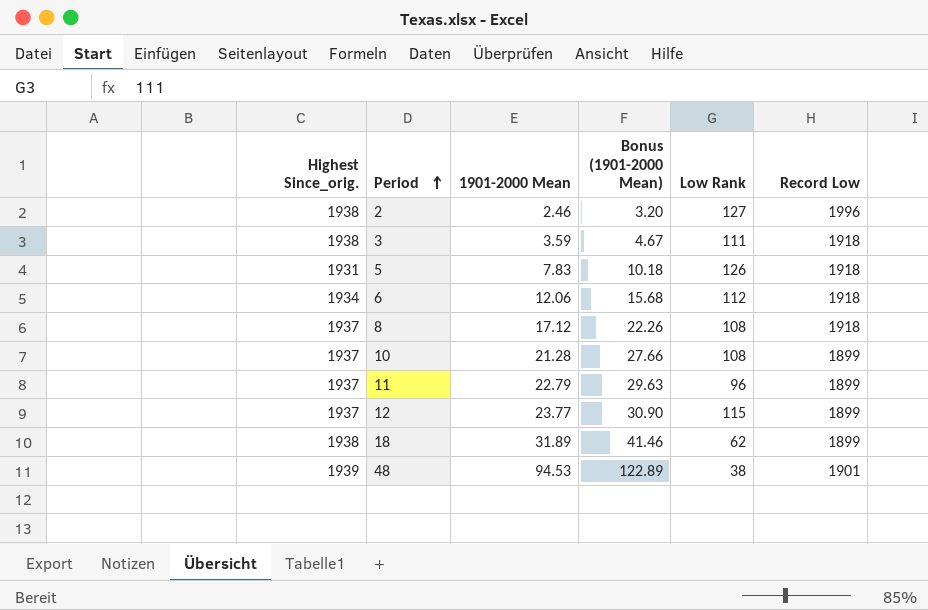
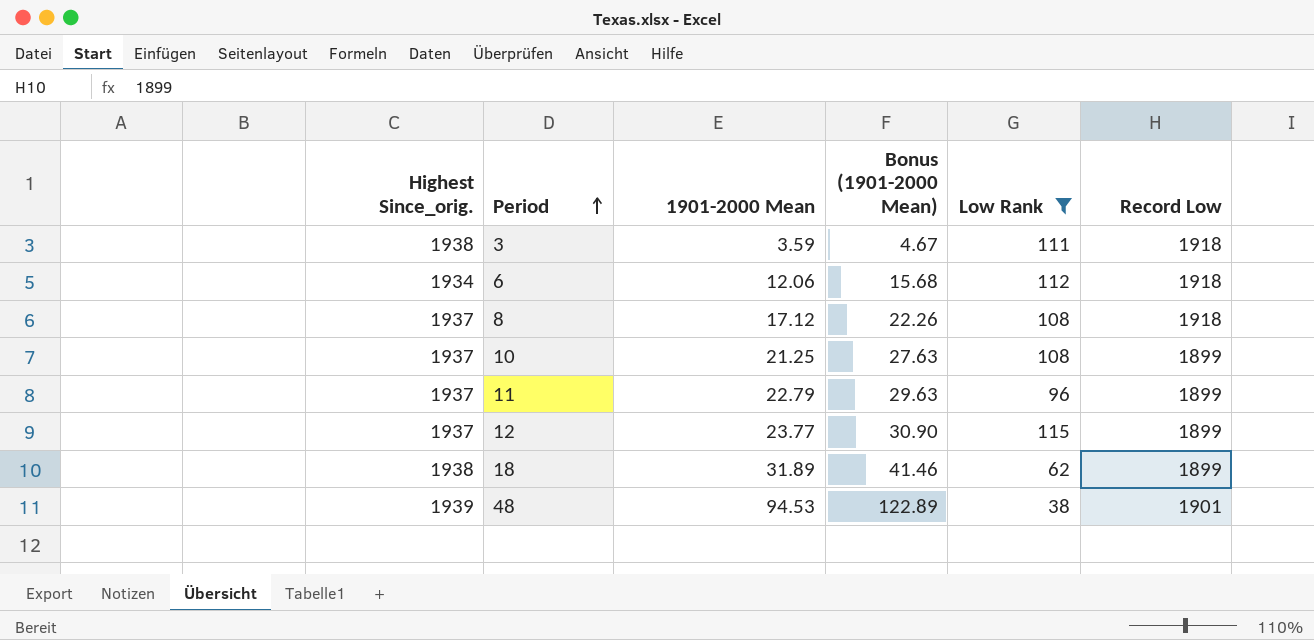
filter: none -> Low Rank <= 115
10 | 1901-2000 Mean: 21.28 -> 21.25
10 | Bonus (1901-2000 Mean): 27.66 -> 27.63

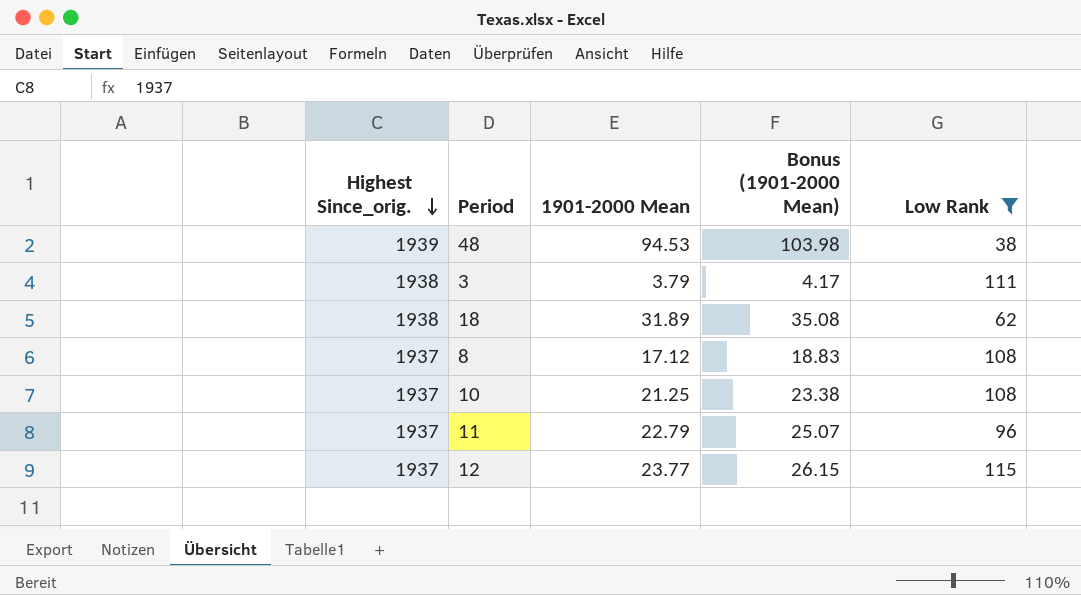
row order: Period ascending -> Highest Since_orig. descending
column Record Low | position: 6 -> none
column Bonus (1901-2000 Mean) | formula: [1901-2000 Mean] * 1.3 -> [1901-2000 Mean] * 1.1
row 6: 1934 | 12.06 | 15.68 | 112 | 1918 -> none
3 | 1901-2000 Mean: 3.59 -> 3.79

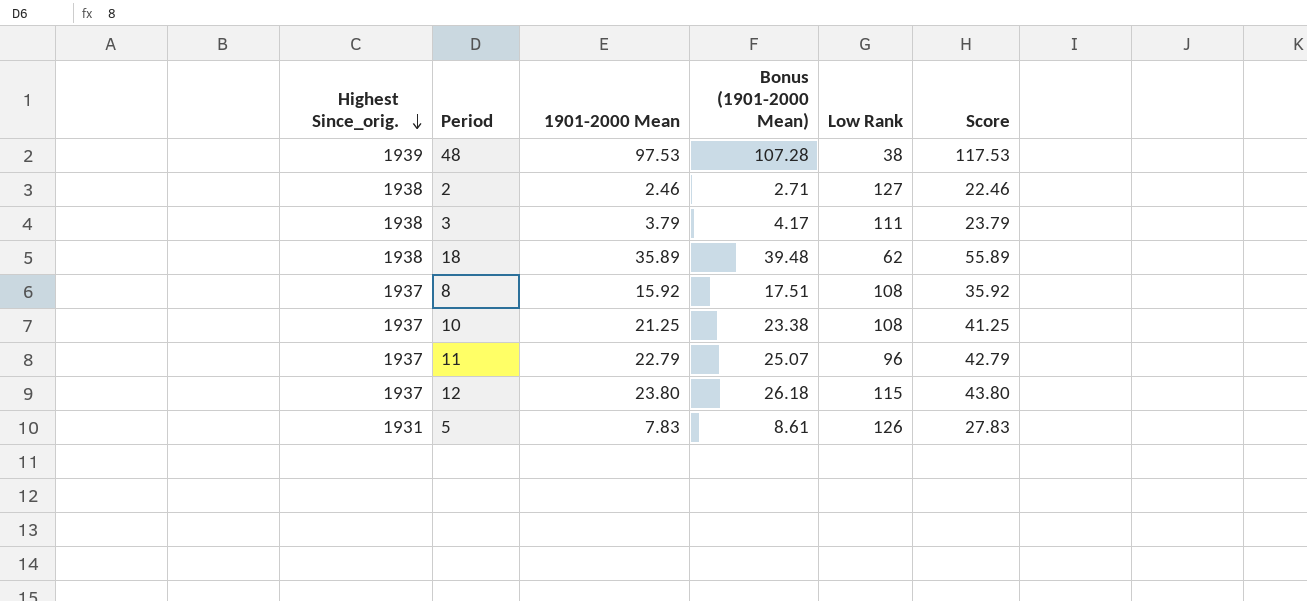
filter: Low Rank <= 115 -> none
column Score | formula: none -> [1901-2000 Mean] + 20
48 | 1901-2000 Mean: 94.53 -> 97.53
48 | Bonus (1901-2000 Mean): 103.98 -> 107.28
18 | 1901-2000 Mean: 31.89 -> 35.89
18 | Bonus (1901-2000 Mean): 35.08 -> 39.48
8 | 1901-2000 Mean: 17.12 -> 15.92
8 | Bonus (1901-2000 Mean): 18.83 -> 17.51
12 | 1901-2000 Mean: 23.77 -> 23.80
12 | Bonus (1901-2000 Mean): 26.15 -> 26.18

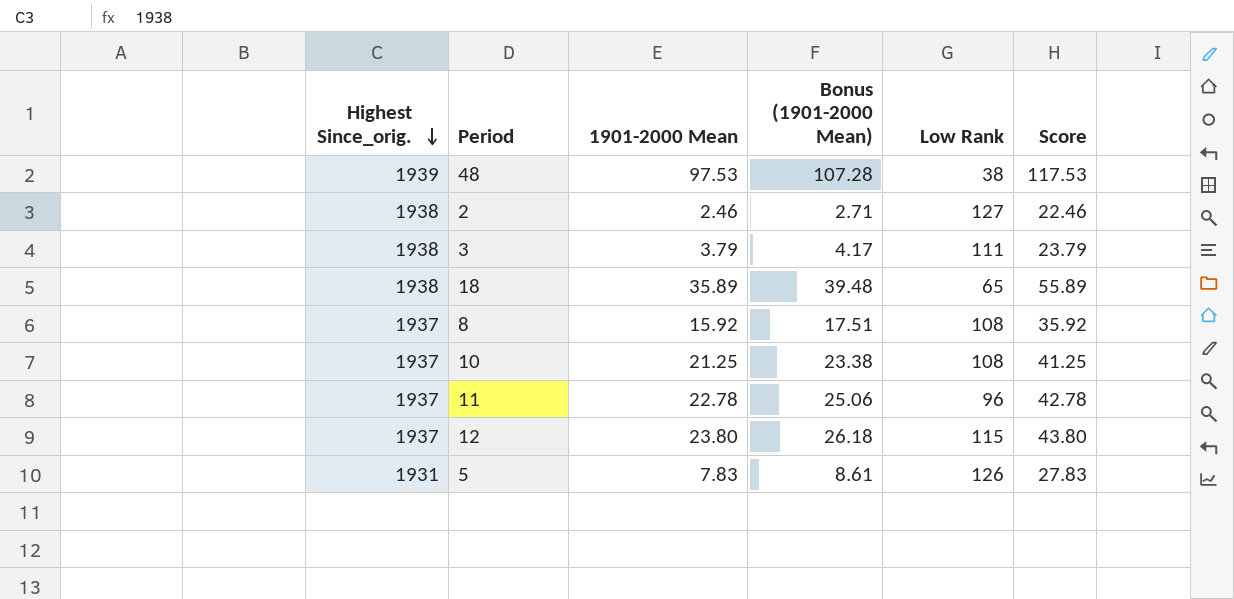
18 | Low Rank: 62 -> 65
11 | 1901-2000 Mean: 22.79 -> 22.78
11 | Bonus (1901-2000 Mean): 25.07 -> 25.06
11 | Score: 42.79 -> 42.78

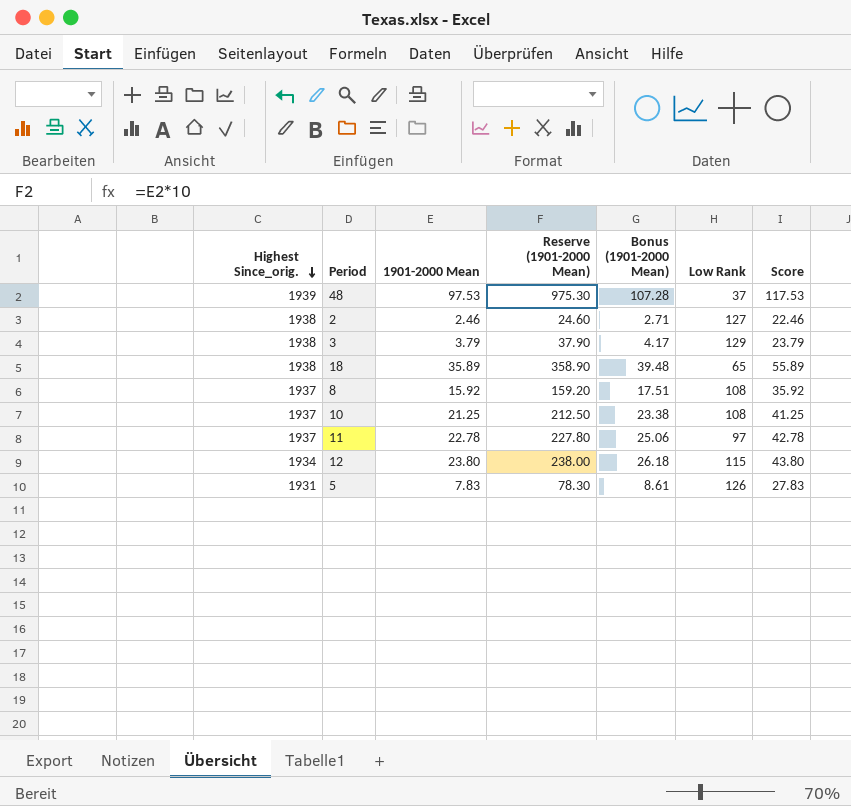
column Reserve (1901-2000 Mean) | formula: none -> [1901-2000 Mean] * 10
48 | Low Rank: 38 -> 37
3 | Low Rank: 111 -> 129
11 | Low Rank: 96 -> 97
12 | Highest Since_orig.: 1937 -> 1934

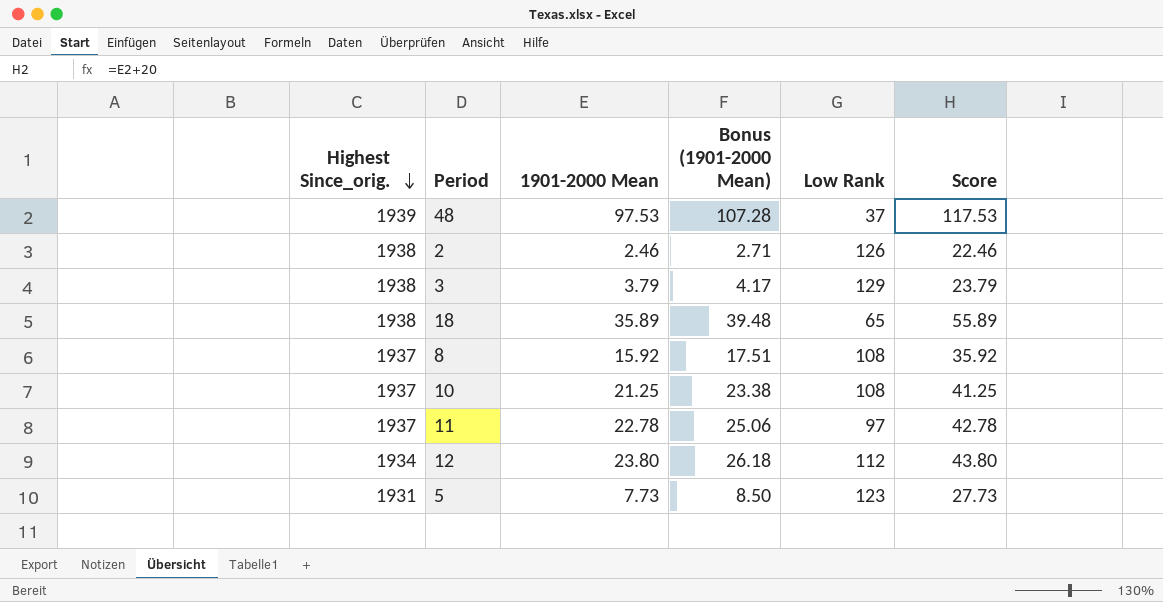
column Reserve (1901-2000 Mean) | formula: [1901-2000 Mean] * 10 -> none
2 | Low Rank: 127 -> 126
12 | Low Rank: 115 -> 112
5 | 1901-2000 Mean: 7.83 -> 7.73
5 | Bonus (1901-2000 Mean): 8.61 -> 8.50
5 | Low Rank: 126 -> 123
5 | Score: 27.83 -> 27.73

